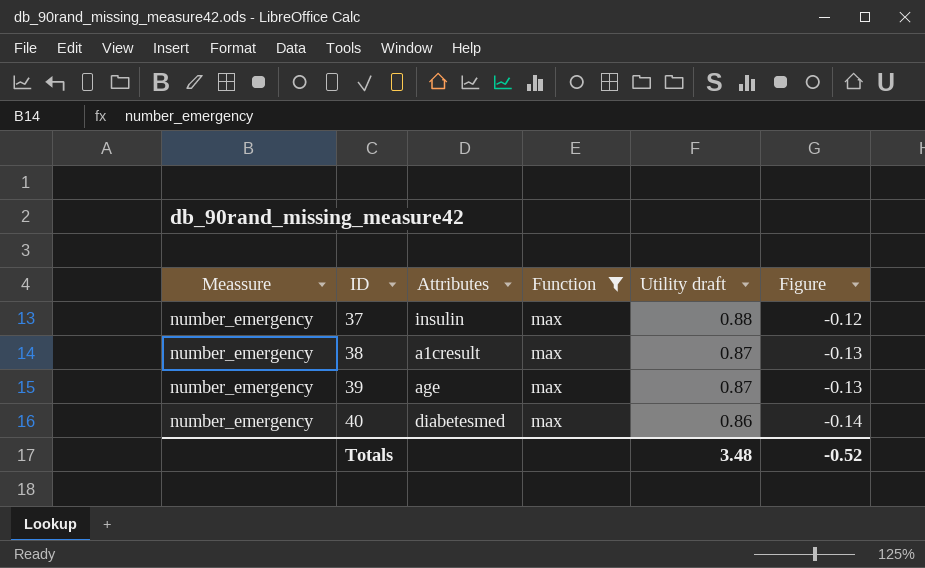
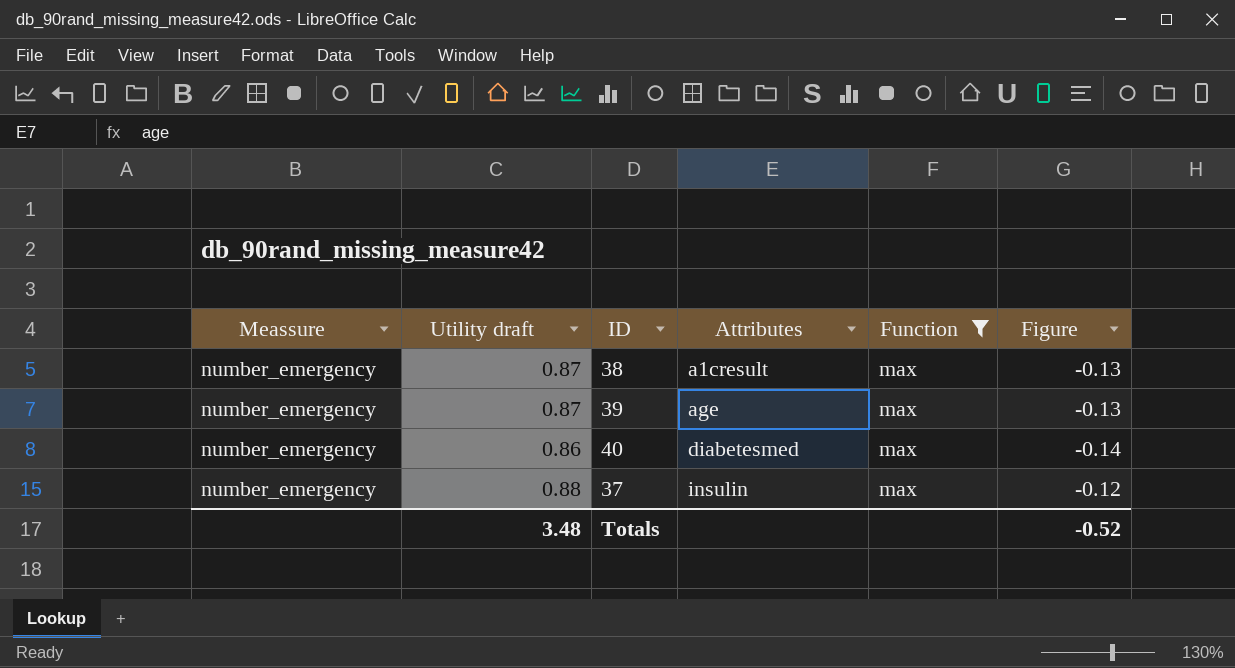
row order: ID ascending -> Attributes ascending
column Utility draft | position: 5 -> 2

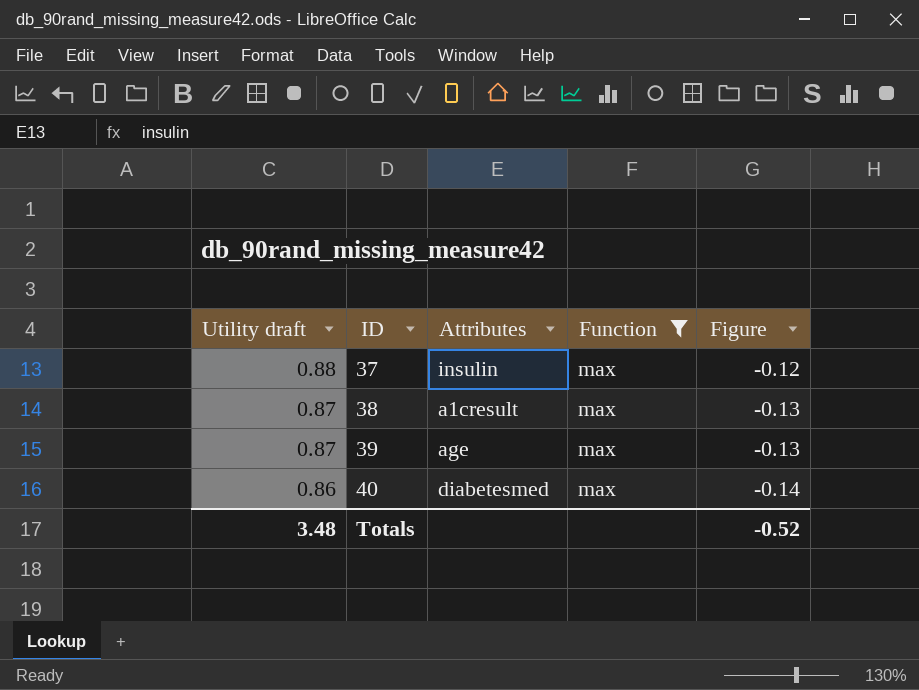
row order: Attributes ascending -> Utility draft descending
column Meassure | position: 1 -> none

